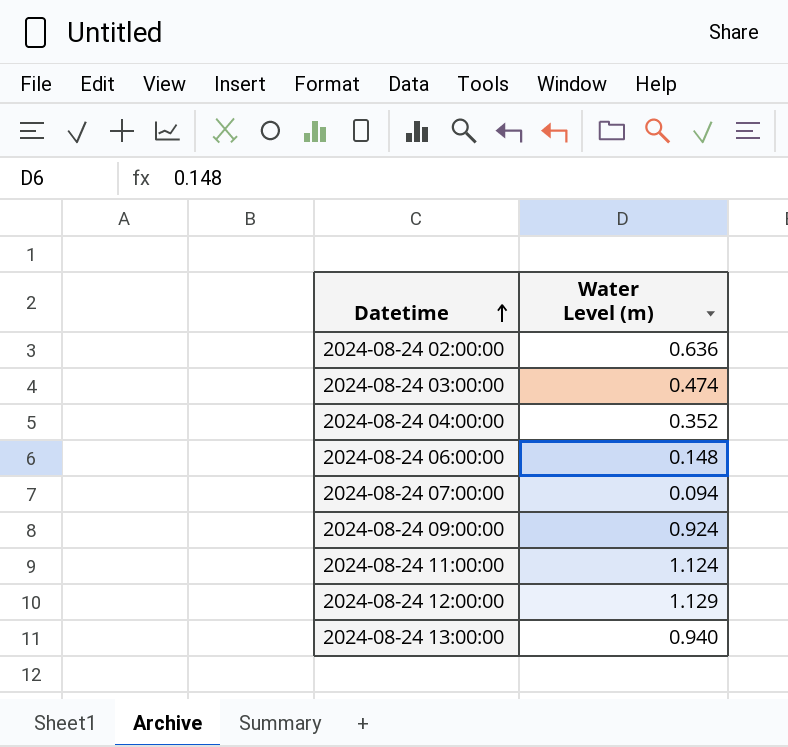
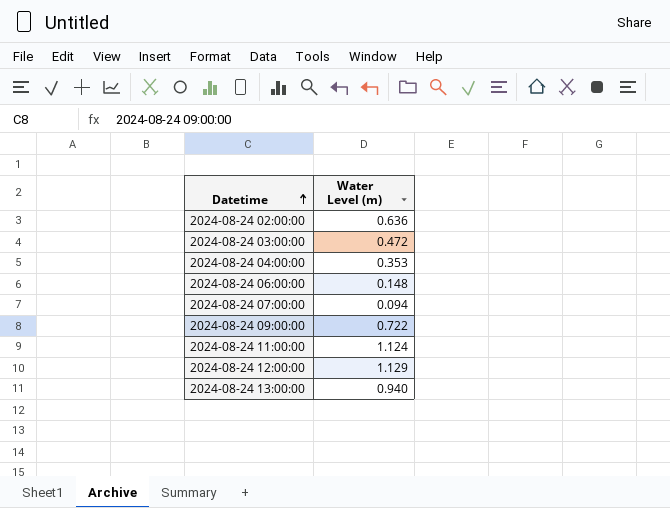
2024-08-24 03:00:00 | Water Level (m): 0.474 -> 0.472
2024-08-24 04:00:00 | Water Level (m): 0.352 -> 0.353
2024-08-24 09:00:00 | Water Level (m): 0.924 -> 0.722

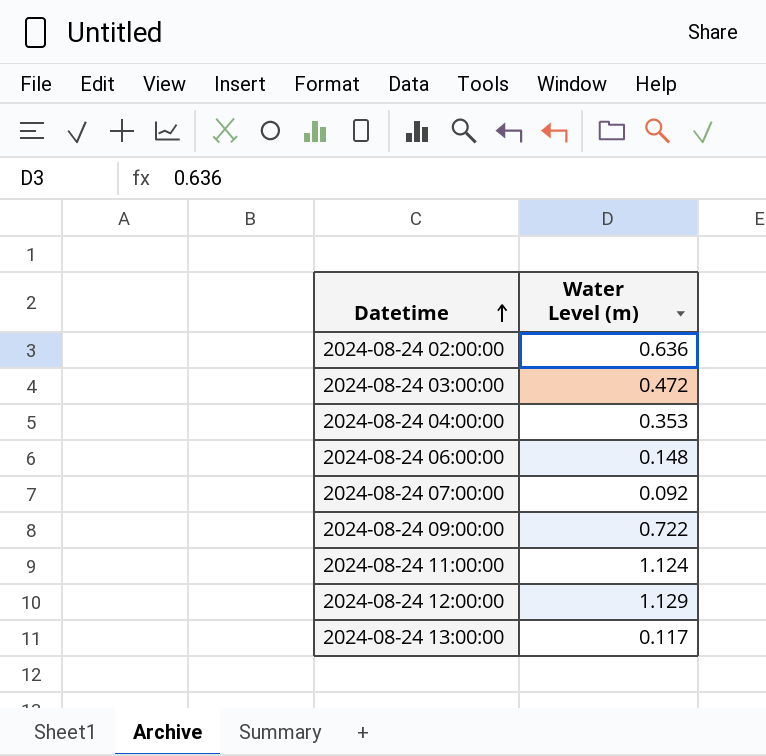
2024-08-24 07:00:00 | Water Level (m): 0.094 -> 0.092
2024-08-24 13:00:00 | Water Level (m): 0.940 -> 0.117

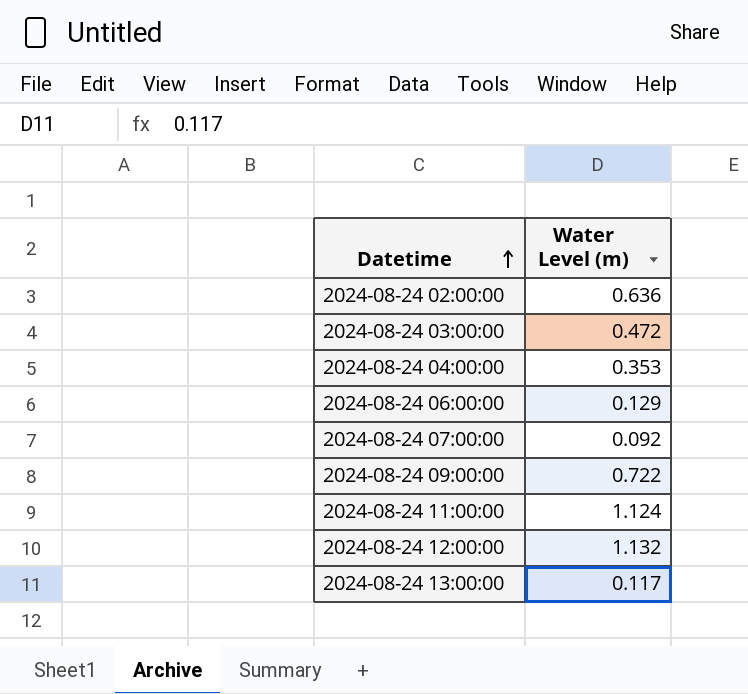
2024-08-24 06:00:00 | Water Level (m): 0.148 -> 0.129
2024-08-24 12:00:00 | Water Level (m): 1.129 -> 1.132

